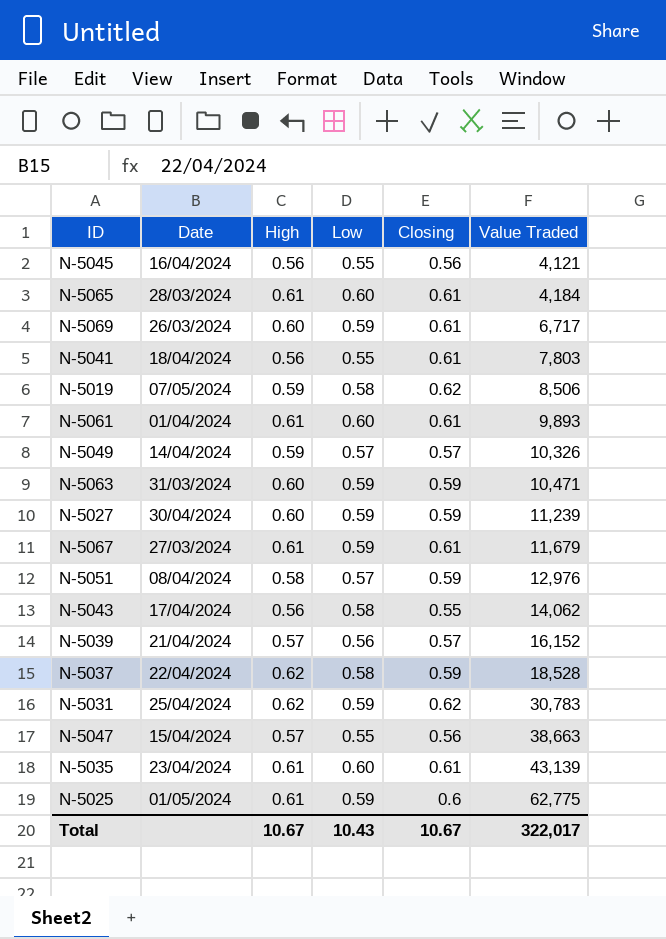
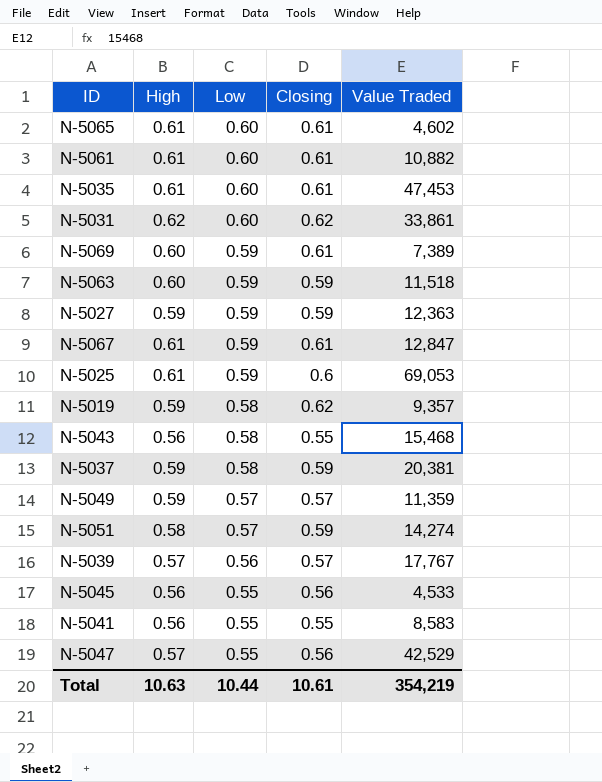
row order: Value Traded ascending -> Low descending
column Date | position: 2 -> none
N-5065 | Value Traded: 4,184 -> 4,602
N-5061 | Value Traded: 9,893 -> 10,882
N-5035 | Value Traded: 43,139 -> 47,453
N-5031 | Low: 0.59 -> 0.60
N-5031 | Value Traded: 30,783 -> 33,861
N-5069 | Value Traded: 6,717 -> 7,389
N-5063 | Value Traded: 10,471 -> 11,518
N-5027 | High: 0.60 -> 0.59
N-5027 | Value Traded: 11,239 -> 12,363
N-5067 | Value Traded: 11,679 -> 12,847
N-5025 | Value Traded: 62,775 -> 69,053
N-5019 | Value Traded: 8,506 -> 9,357
N-5043 | Value Traded: 14,062 -> 15,468
N-5037 | High: 0.62 -> 0.59
N-5037 | Value Traded: 18,528 -> 20,381
N-5049 | Value Traded: 10,326 -> 11,359
N-5051 | Value Traded: 12,976 -> 14,274
N-5039 | Value Traded: 16,152 -> 17,767
N-5045 | Value Traded: 4,121 -> 4,533
N-5041 | Closing: 0.61 -> 0.55
N-5041 | Value Traded: 7,803 -> 8,583
N-5047 | Value Traded: 38,663 -> 42,529
Total | High: 10.67 -> 10.63
Total | Low: 10.43 -> 10.44
Total | Closing: 10.67 -> 10.61
Total | Value Traded: 322,017 -> 354,219

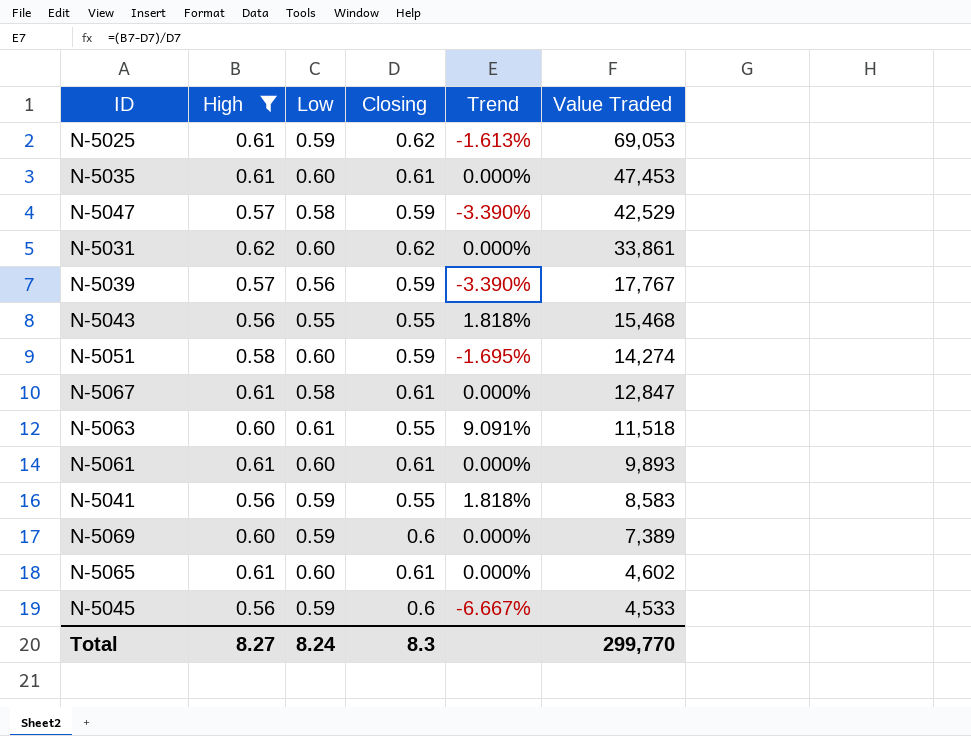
filter: none -> High != 0.59
row order: Low descending -> Value Traded descending
column Trend | formula: none -> ([High] - [Closing]) / [Closing]
N-5025 | Closing: 0.6 -> 0.62
N-5047 | Low: 0.55 -> 0.58
N-5047 | Closing: 0.56 -> 0.59
N-5039 | Closing: 0.57 -> 0.59
N-5043 | Low: 0.58 -> 0.55
N-5051 | Low: 0.57 -> 0.60
N-5067 | Low: 0.59 -> 0.58
N-5063 | Low: 0.59 -> 0.61
N-5063 | Closing: 0.59 -> 0.55
N-5061 | Value Traded: 10,882 -> 9,893
N-5041 | Low: 0.55 -> 0.59
N-5069 | Closing: 0.61 -> 0.6
N-5045 | Low: 0.55 -> 0.59
N-5045 | Closing: 0.56 -> 0.6
Total | High: 10.63 -> 8.27
Total | Low: 10.44 -> 8.24
Total | Closing: 10.61 -> 8.3
Total | Value Traded: 354,219 -> 299,770

